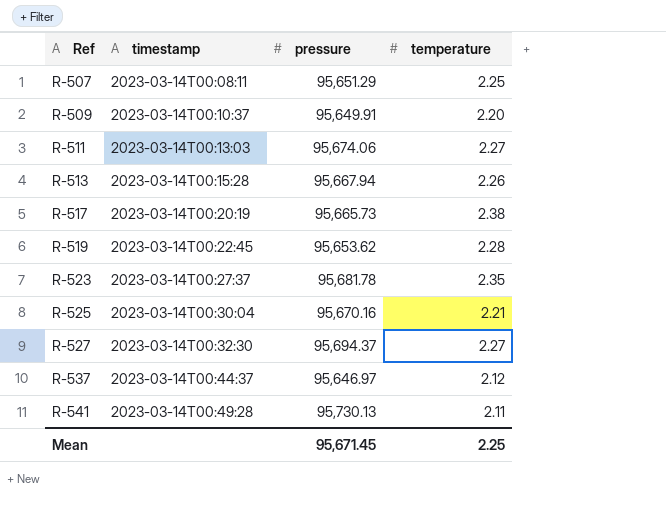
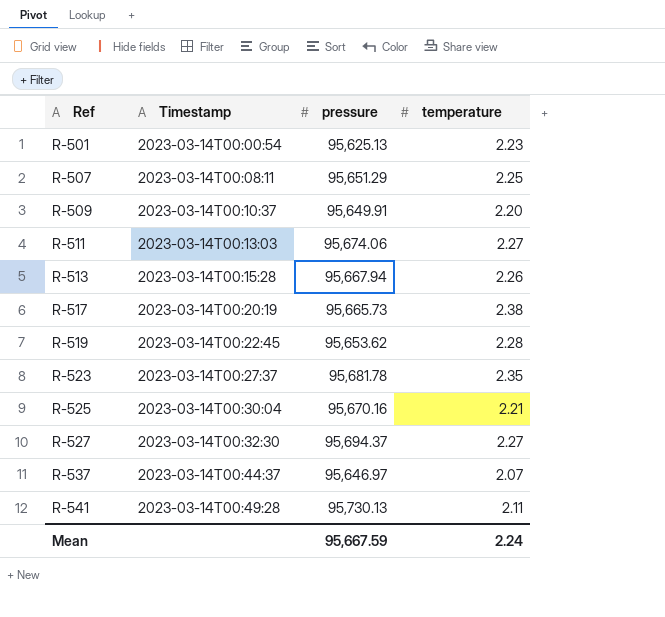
column name: timestamp -> Timestamp
row R-501: none -> 2023-03-14T00:00:54 | 95,625.13 | 2.23
R-537 | temperature: 2.12 -> 2.07
Mean | pressure: 95,671.45 -> 95,667.59
Mean | temperature: 2.25 -> 2.24

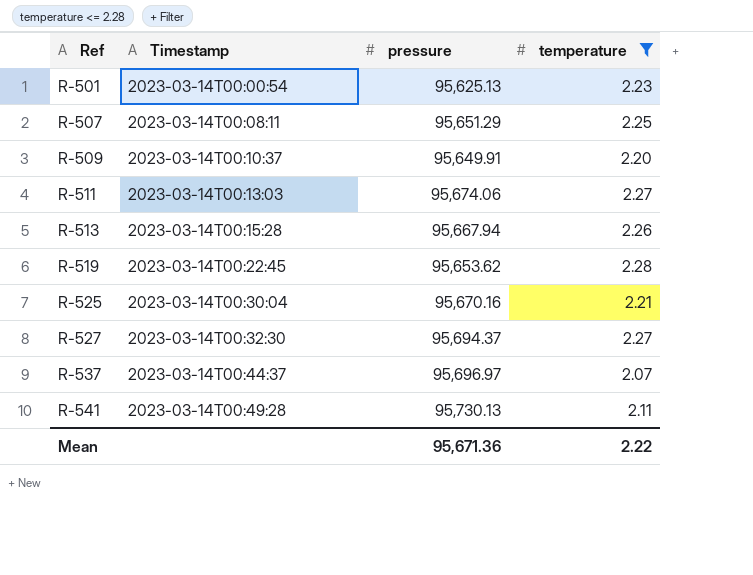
filter: none -> temperature <= 2.28
R-537 | pressure: 95,646.97 -> 95,696.97
Mean | pressure: 95,667.59 -> 95,671.36
Mean | temperature: 2.24 -> 2.22

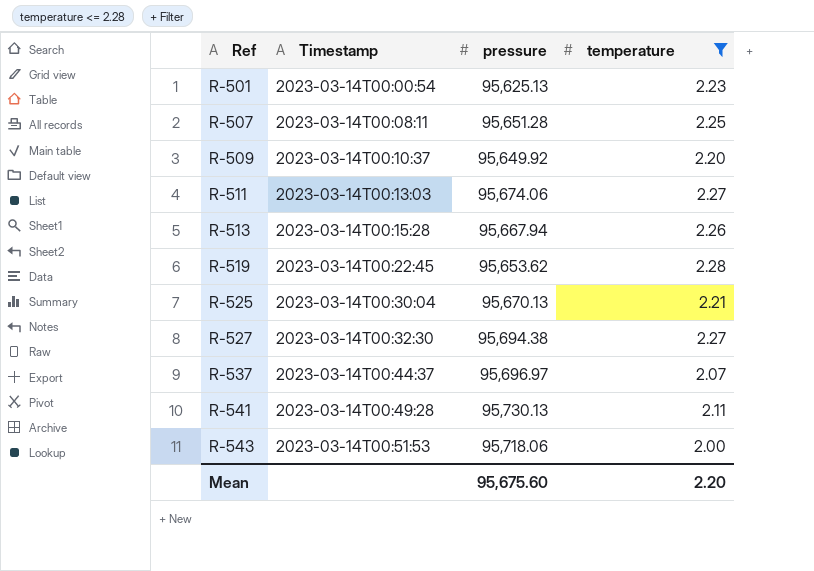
R-507 | pressure: 95,651.29 -> 95,651.28
R-509 | pressure: 95,649.91 -> 95,649.92
R-525 | pressure: 95,670.16 -> 95,670.13
R-527 | pressure: 95,694.37 -> 95,694.38
row R-543: none -> 2023-03-14T00:51:53 | 95,718.06 | 2.00
Mean | pressure: 95,671.36 -> 95,675.60
Mean | temperature: 2.22 -> 2.20

